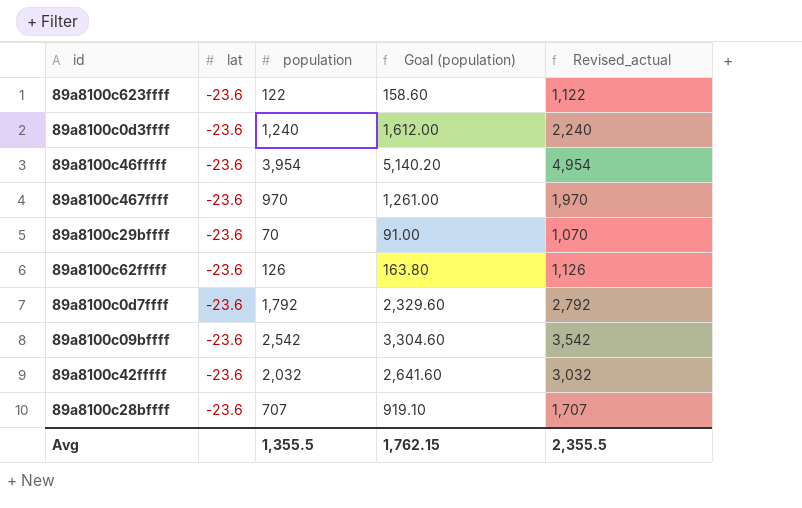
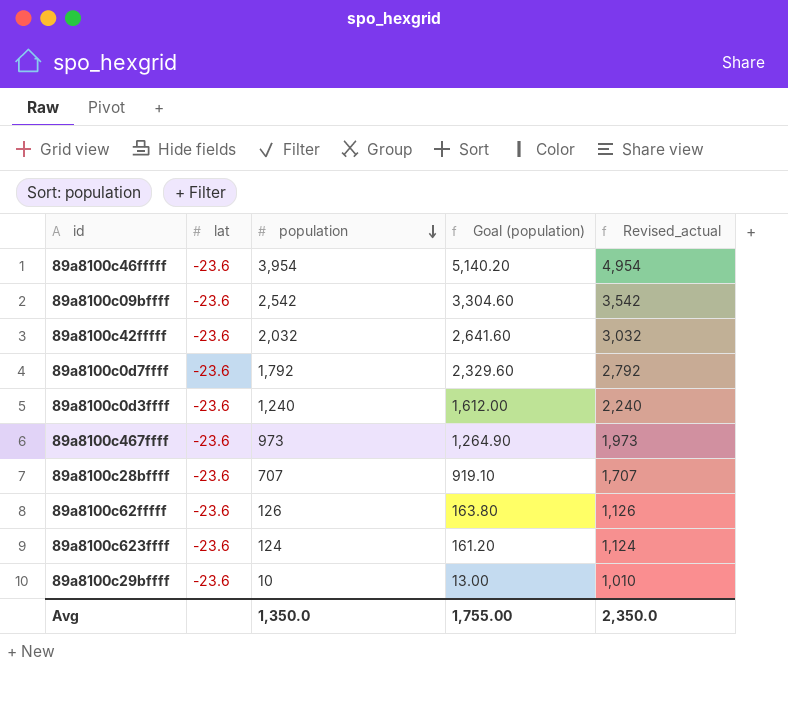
row order: none -> population descending
89a8100c467ffff | population: 970 -> 973
89a8100c467ffff | Goal (population): 1,261.00 -> 1,264.90
89a8100c467ffff | Revised_actual: 1,970 -> 1,973
89a8100c623ffff | population: 122 -> 124
89a8100c623ffff | Goal (population): 158.60 -> 161.20
89a8100c623ffff | Revised_actual: 1,122 -> 1,124
89a8100c29bffff | population: 70 -> 10
89a8100c29bffff | Goal (population): 91.00 -> 13.00
89a8100c29bffff | Revised_actual: 1,070 -> 1,010
Avg | population: 1,355.5 -> 1,350.0
Avg | Goal (population): 1,762.15 -> 1,755.00
Avg | Revised_actual: 2,355.5 -> 2,350.0

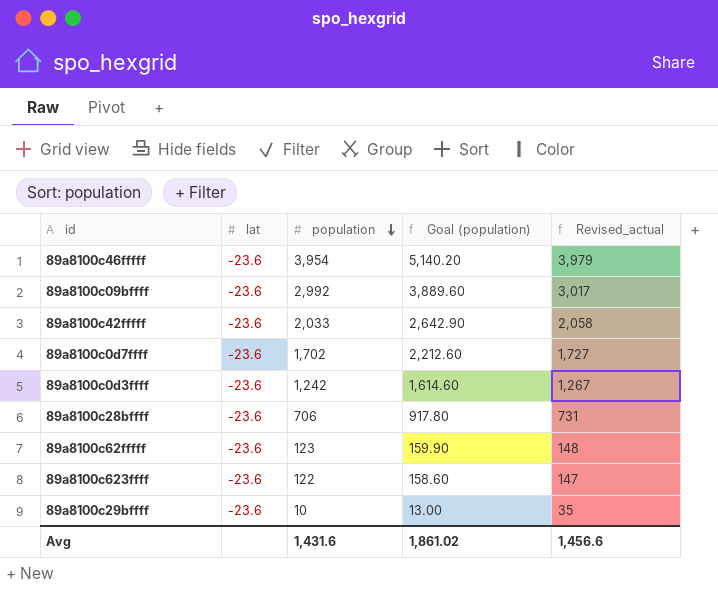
column Revised_actual | formula: [population] + 1000 -> [population] + 25
row 89a8100c467ffff: -23.6 | 973 | 1,264.90 | 1,973 -> none
89a8100c09bffff | population: 2,542 -> 2,992
89a8100c09bffff | Goal (population): 3,304.60 -> 3,889.60
89a8100c42fffff | population: 2,032 -> 2,033
89a8100c42fffff | Goal (population): 2,641.60 -> 2,642.90
89a8100c0d7ffff | population: 1,792 -> 1,702
89a8100c0d7ffff | Goal (population): 2,329.60 -> 2,212.60
89a8100c0d3ffff | population: 1,240 -> 1,242
89a8100c0d3ffff | Goal (population): 1,612.00 -> 1,614.60
89a8100c28bffff | population: 707 -> 706
89a8100c28bffff | Goal (population): 919.10 -> 917.80
89a8100c62fffff | population: 126 -> 123
89a8100c62fffff | Goal (population): 163.80 -> 159.90
89a8100c623ffff | population: 124 -> 122
89a8100c623ffff | Goal (population): 161.20 -> 158.60
Avg | population: 1,350.0 -> 1,431.6
Avg | Goal (population): 1,755.00 -> 1,861.02
Avg | Revised_actual: 2,350.0 -> 1,456.6

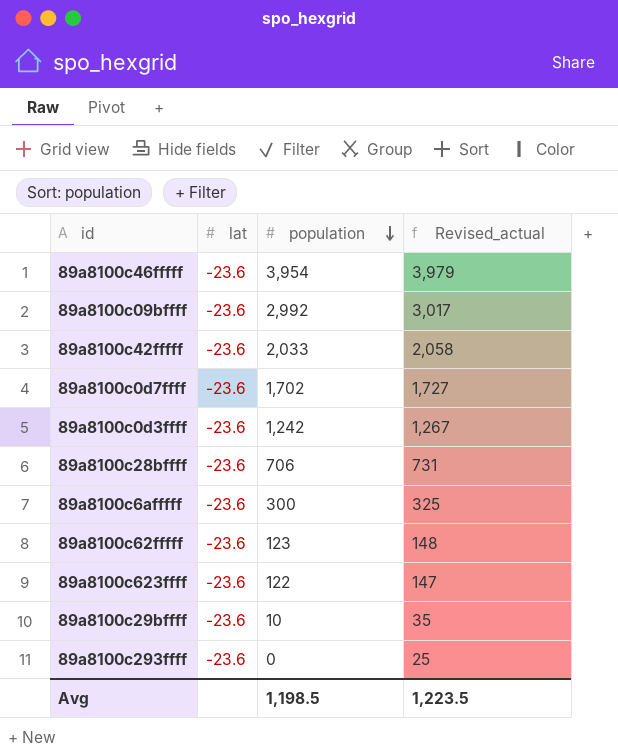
column Goal (population) | formula: [population] * 1.3 -> none
row 89a8100c6afffff: none -> -23.6 | 300 | 325
row 89a8100c293ffff: none -> -23.6 | 0 | 25
Avg | population: 1,431.6 -> 1,198.5
Avg | Revised_actual: 1,456.6 -> 1,223.5

